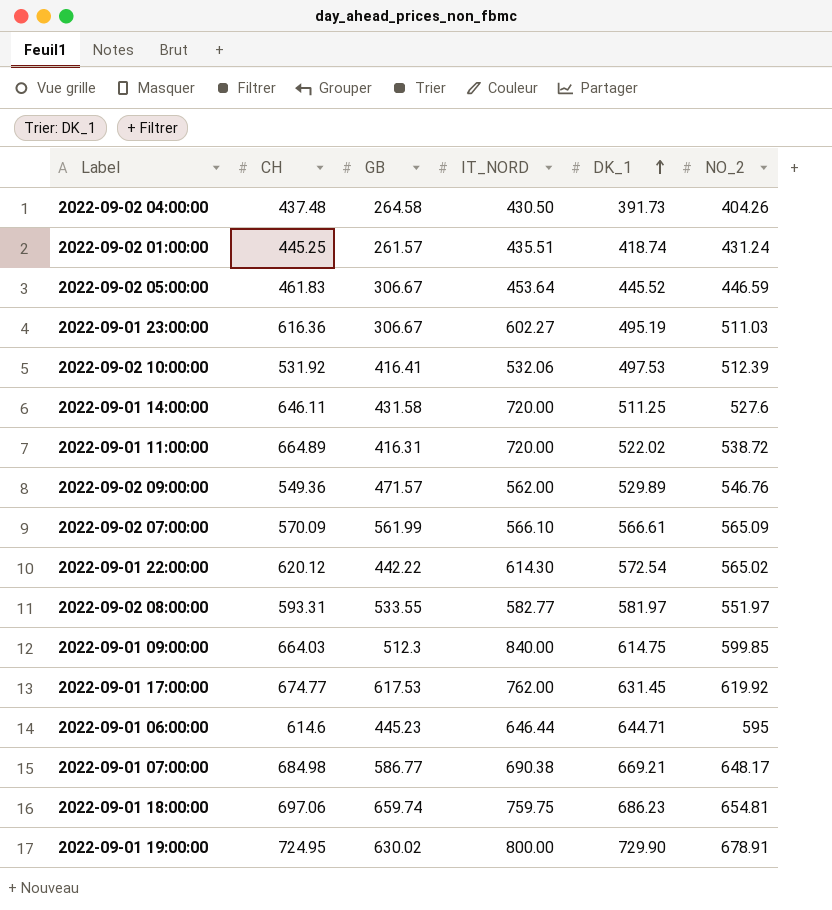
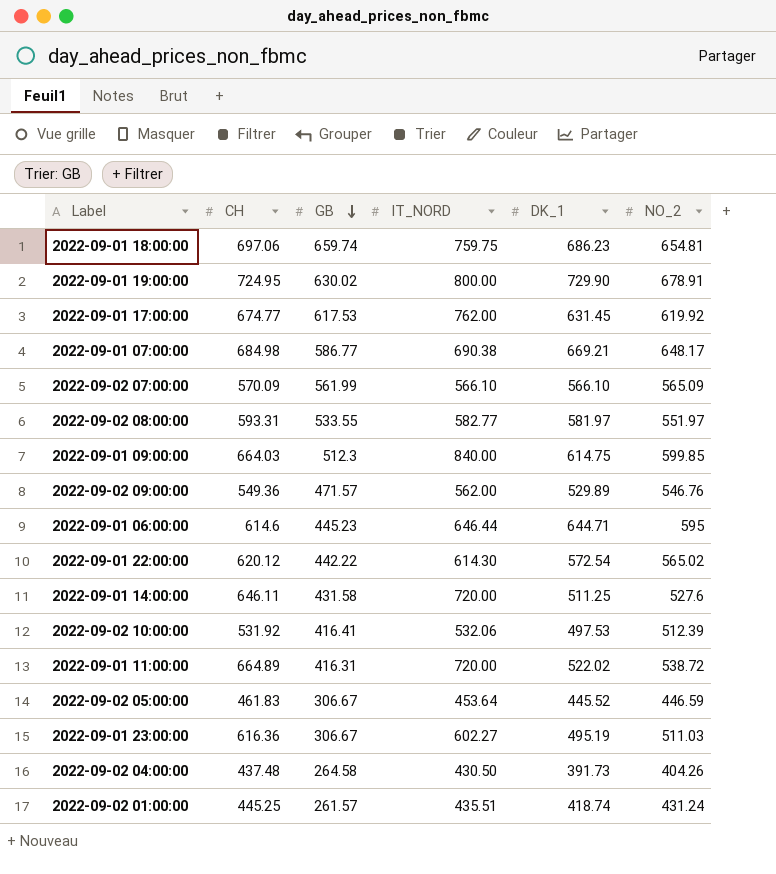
row order: DK_1 ascending -> GB descending
2022-09-02 07:00:00 | DK_1: 566.61 -> 566.10

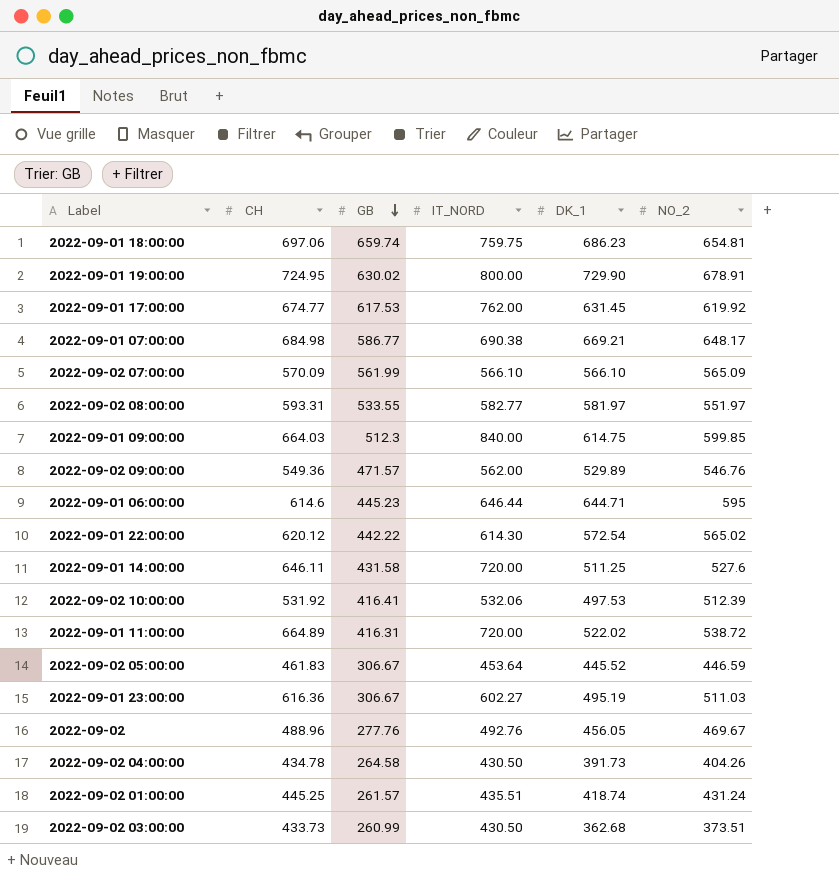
row 2022-09-02: none -> 488.96 | 277.76 | 492.76 | 456.05 | 469.67
2022-09-02 04:00:00 | CH: 437.48 -> 434.78
row 2022-09-02 03:00:00: none -> 433.73 | 260.99 | 430.50 | 362.68 | 373.51

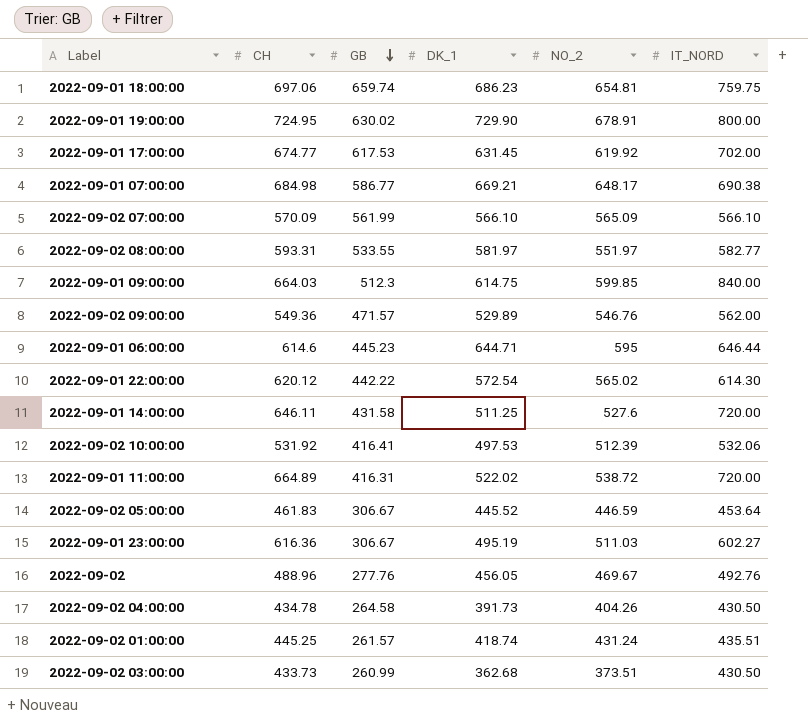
column IT_NORD | position: 4 -> 6
2022-09-01 17:00:00 | IT_NORD: 762.00 -> 702.00

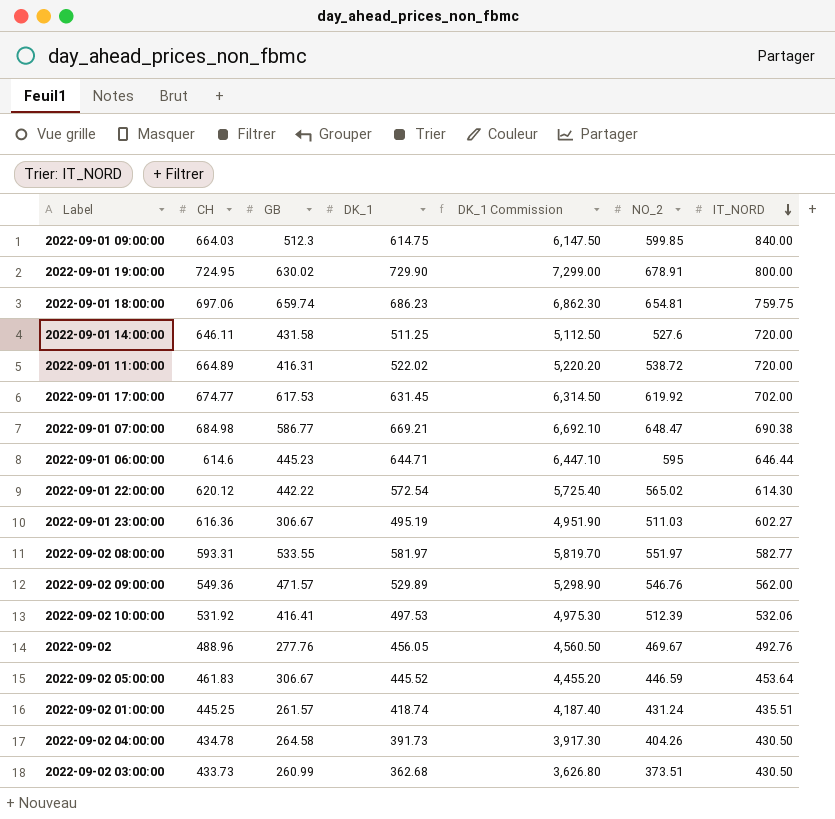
row order: GB descending -> IT_NORD descending
column DK_1 Commission | formula: none -> [DK_1] * 10
row 2022-09-02 07:00:00: 570.09 | 561.99 | 566.10 | 565.09 | 566.10 -> none
2022-09-01 07:00:00 | NO_2: 648.17 -> 648.47

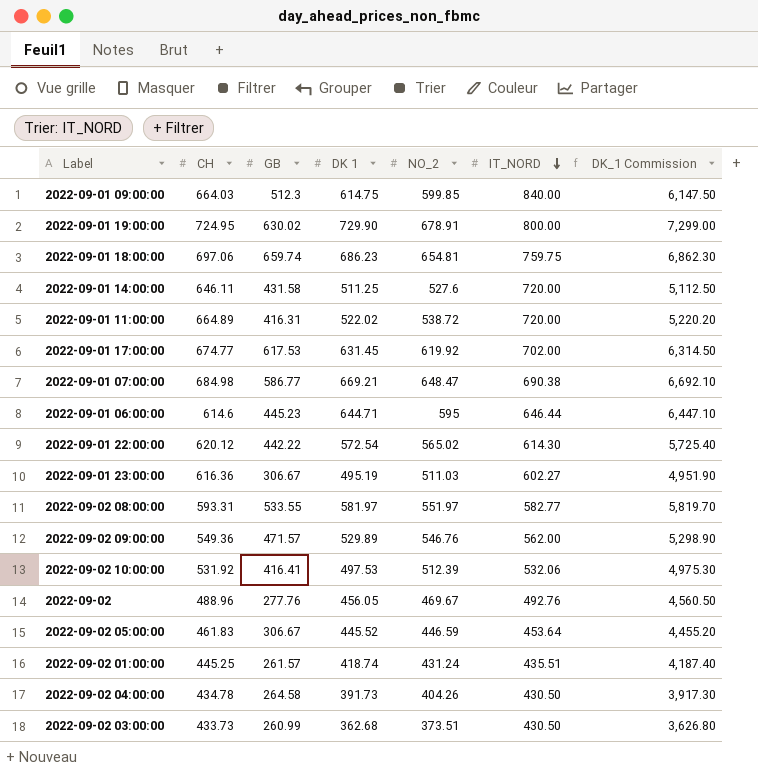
column name: DK_1 -> DK 1
column DK_1 Commission | position: 5 -> 7

